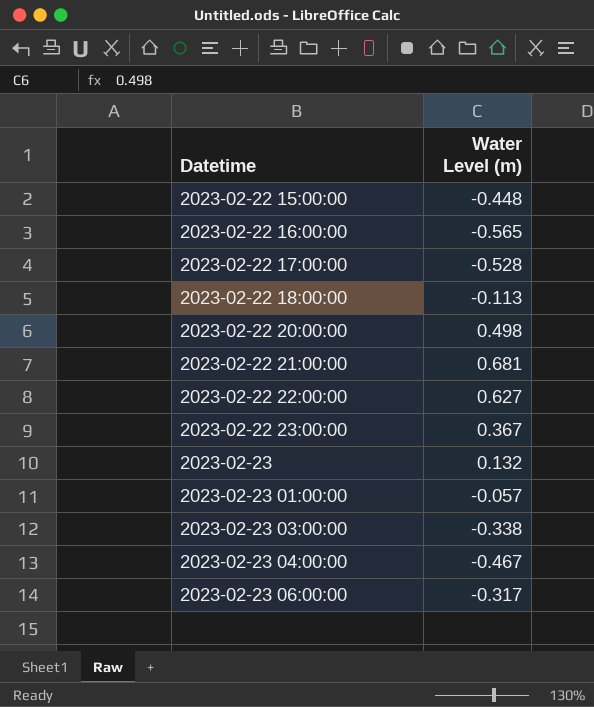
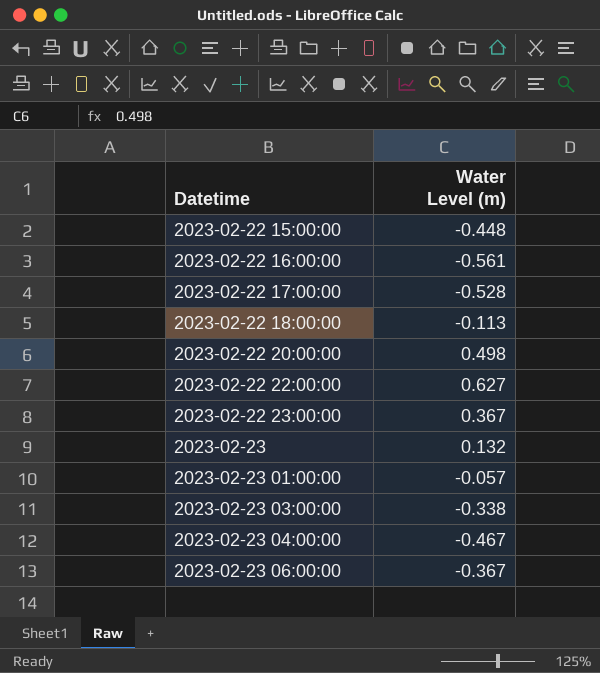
row 2023-02-22 21:00:00: 0.681 -> none
2023-02-22 16:00:00 | Water Level (m): -0.565 -> -0.561
2023-02-23 06:00:00 | Water Level (m): -0.317 -> -0.367

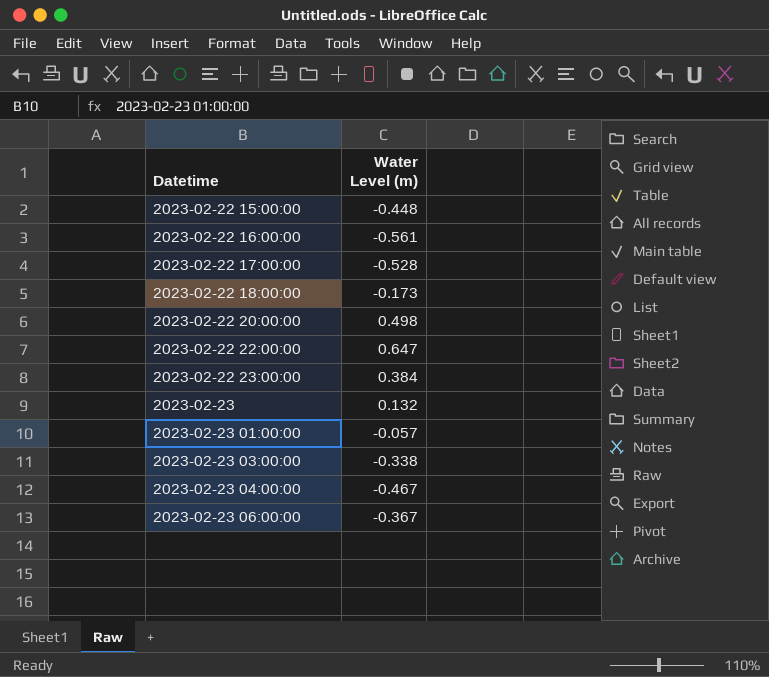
2023-02-22 18:00:00 | Water Level (m): -0.113 -> -0.173
2023-02-22 22:00:00 | Water Level (m): 0.627 -> 0.647
2023-02-22 23:00:00 | Water Level (m): 0.367 -> 0.384

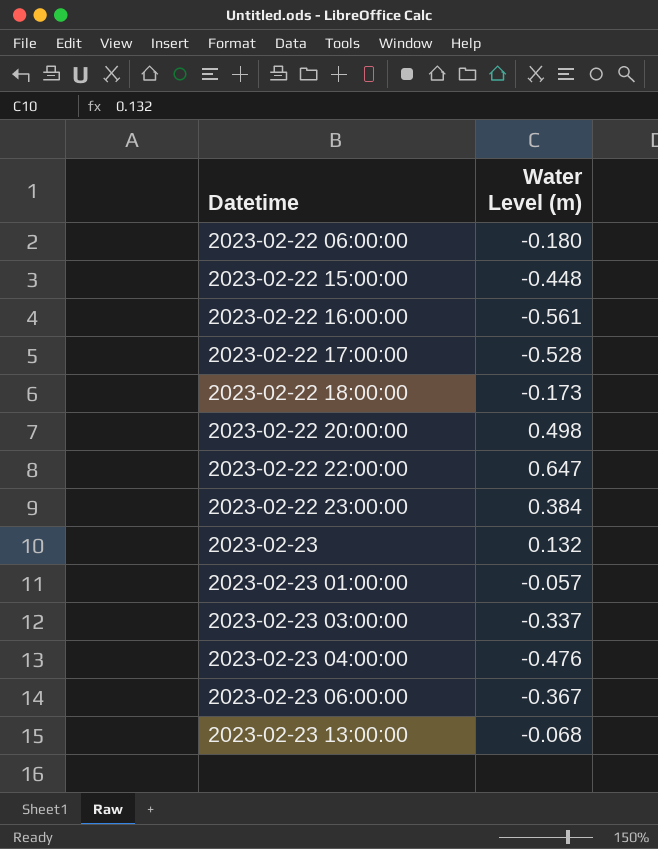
row 2023-02-22 06:00:00: none -> -0.180
2023-02-23 03:00:00 | Water Level (m): -0.338 -> -0.337
2023-02-23 04:00:00 | Water Level (m): -0.467 -> -0.476
row 2023-02-23 13:00:00: none -> -0.068

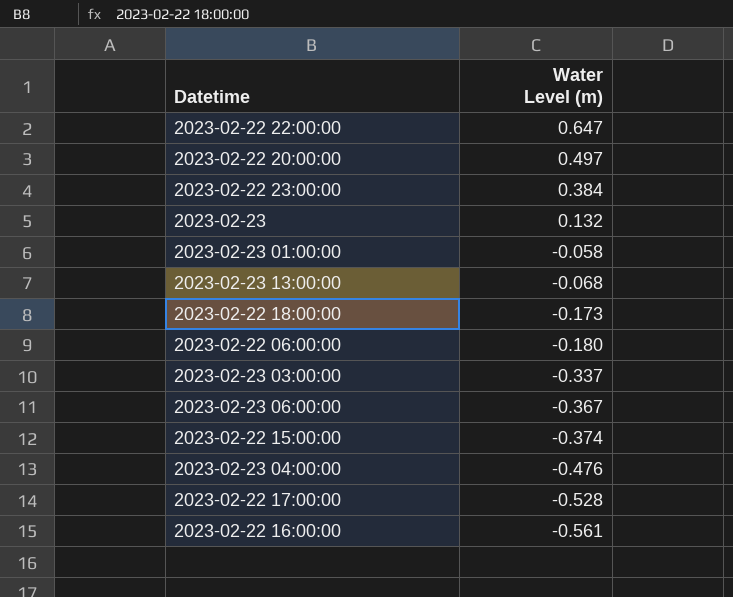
row order: Datetime ascending -> Water Level (m) descending
2023-02-22 20:00:00 | Water Level (m): 0.498 -> 0.497
2023-02-23 01:00:00 | Water Level (m): -0.057 -> -0.058
2023-02-22 15:00:00 | Water Level (m): -0.448 -> -0.374

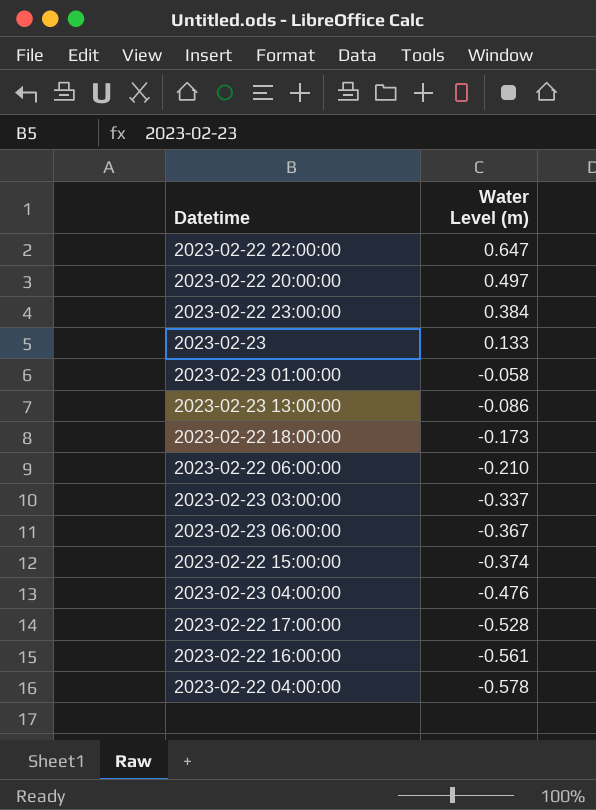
2023-02-23 | Water Level (m): 0.132 -> 0.133
2023-02-23 13:00:00 | Water Level (m): -0.068 -> -0.086
2023-02-22 06:00:00 | Water Level (m): -0.180 -> -0.210
row 2023-02-22 04:00:00: none -> -0.578

